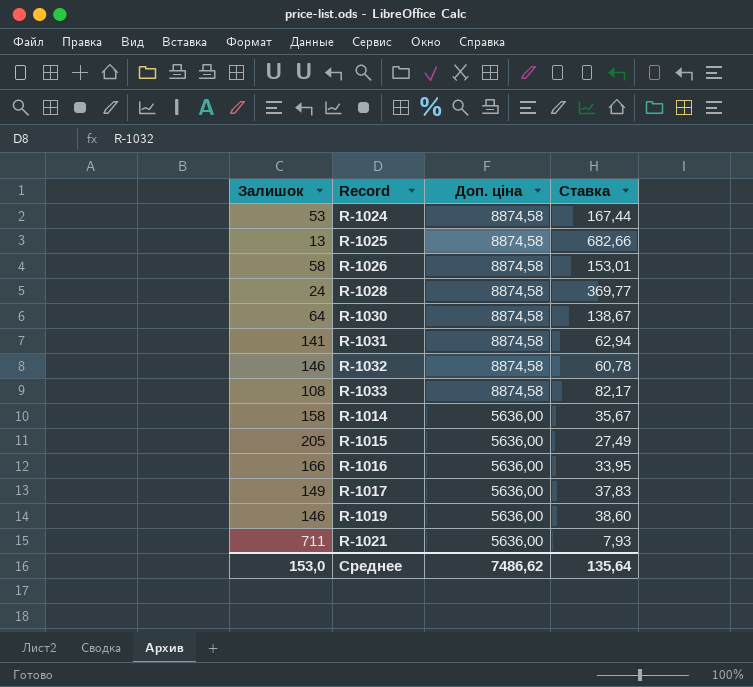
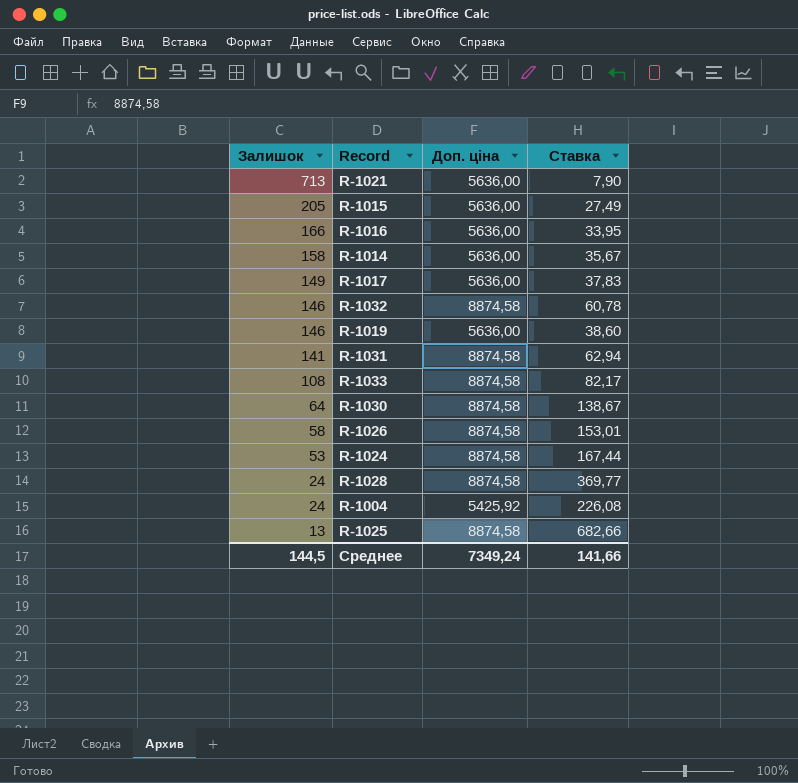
row order: Доп. ціна descending -> Залишок descending
R-1021 | Залишок: 711 -> 713
R-1021 | Ставка: 7,93 -> 7,90
row R-1004: none -> 24 | 5425,92 | 226,08
Среднее | Залишок: 153,0 -> 144,5
Среднее | Доп. ціна: 7486,62 -> 7349,24
Среднее | Ставка: 135,64 -> 141,66

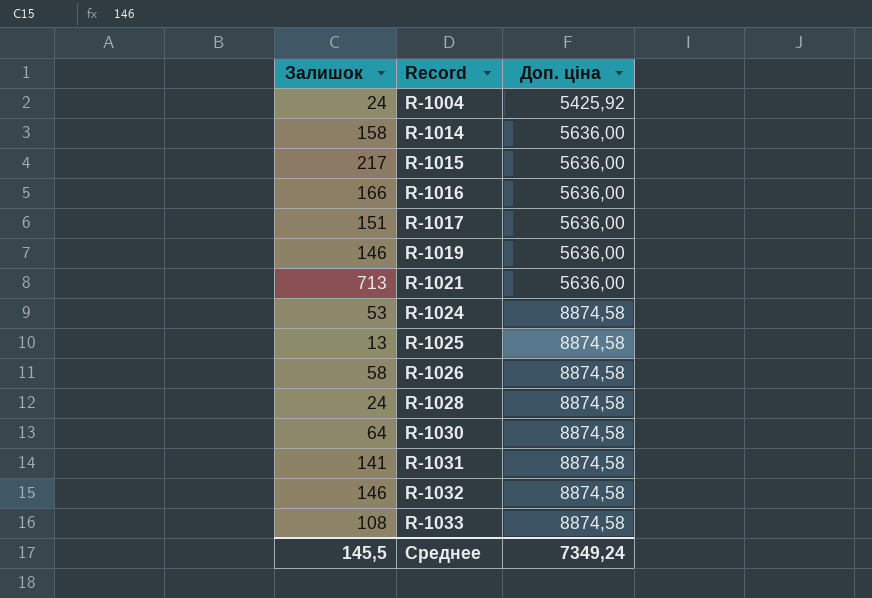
row order: Залишок descending -> Record ascending
column Ставка | formula: [Доп. ціна] / [Залишок] -> none
R-1015 | Залишок: 205 -> 217
R-1017 | Залишок: 149 -> 151
Среднее | Залишок: 144,5 -> 145,5

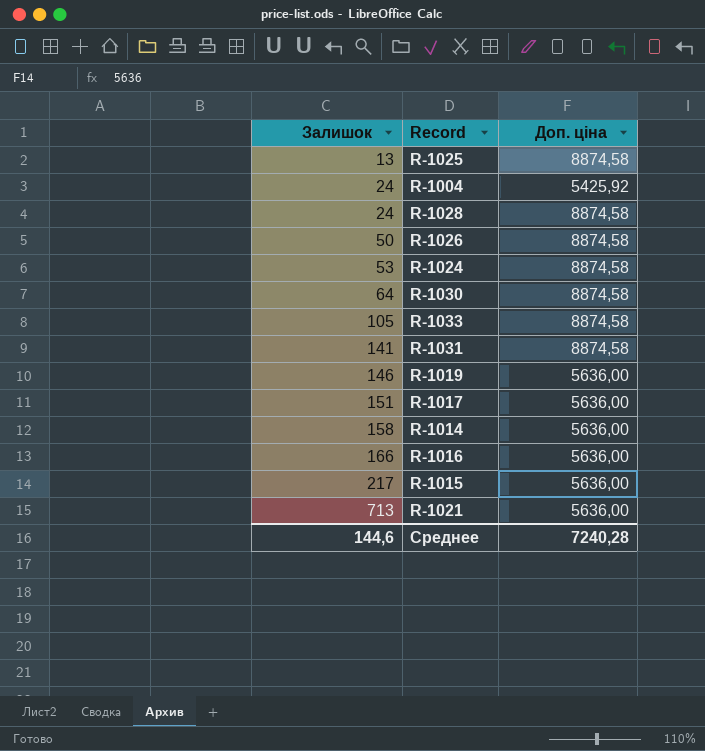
row order: Record ascending -> Залишок ascending
row R-1032: 146 | 8874,58 -> none
R-1026 | Залишок: 58 -> 50
R-1033 | Залишок: 108 -> 105
Среднее | Залишок: 145,5 -> 144,6
Среднее | Доп. ціна: 7349,24 -> 7240,28

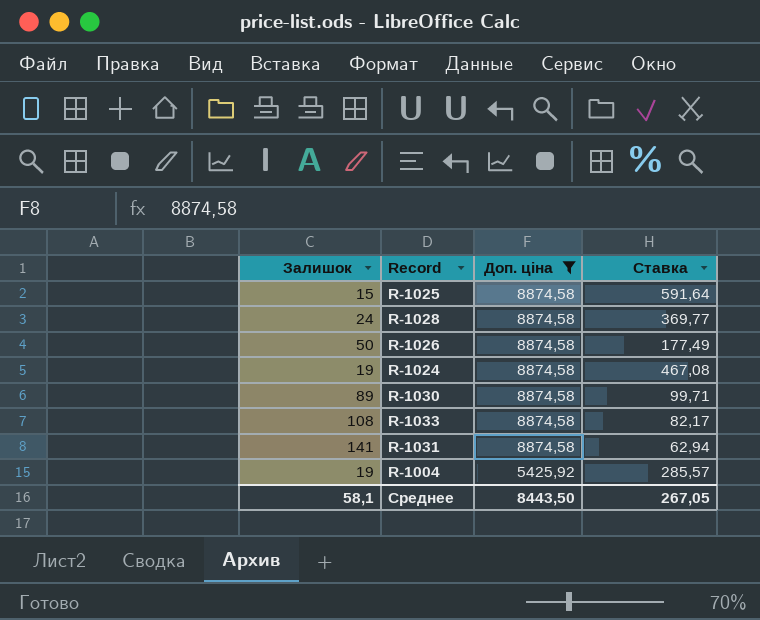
filter: none -> Доп. ціна != 5636,00
row order: Залишок ascending -> Доп. ціна descending
column Ставка | formula: none -> [Доп. ціна] / [Залишок]
R-1025 | Залишок: 13 -> 15
R-1024 | Залишок: 53 -> 19
R-1030 | Залишок: 64 -> 89
R-1033 | Залишок: 105 -> 108
R-1004 | Залишок: 24 -> 19
Среднее | Залишок: 144,6 -> 58,1
Среднее | Доп. ціна: 7240,28 -> 8443,50

